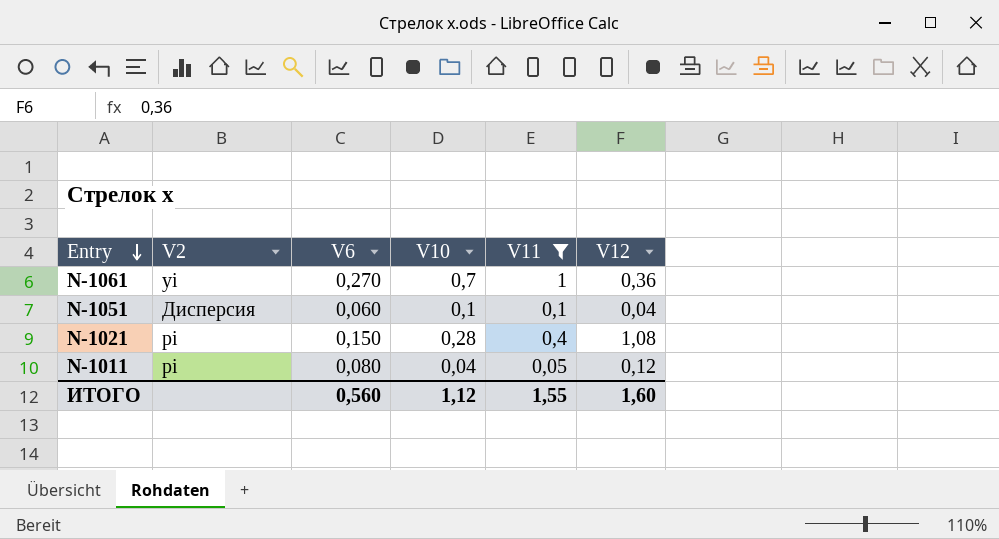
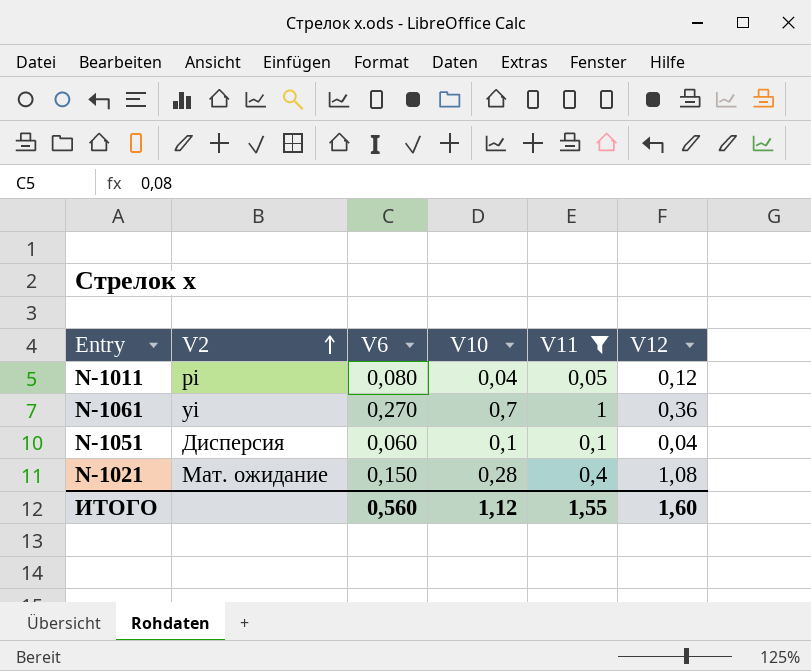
row order: Entry descending -> V2 ascending
N-1021 | V2: pi -> Мат. ожидание

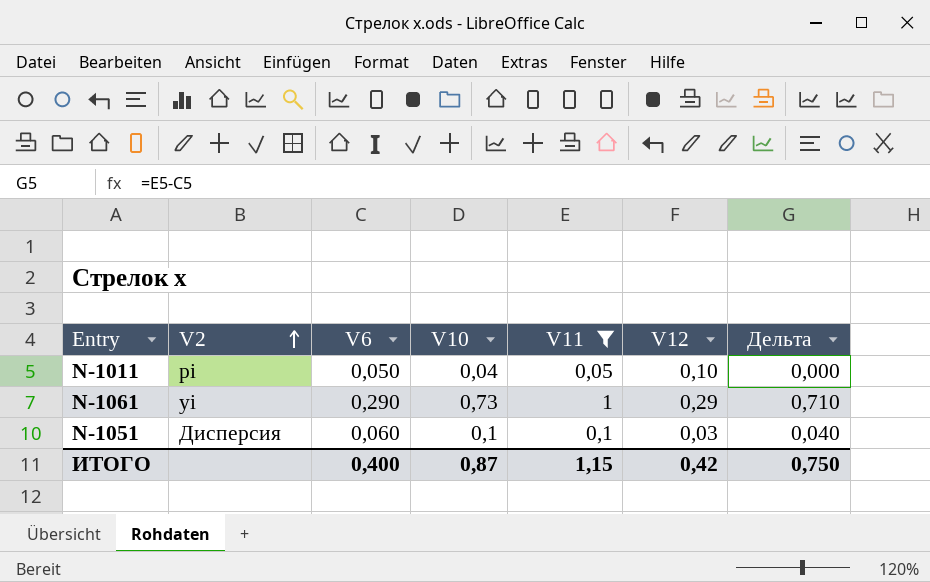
column Дельта | formula: none -> [V11] - [V6]
row N-1021: Мат. ожидание | 0,150 | 0,28 | 0,4 | 1,08 -> none
N-1011 | V6: 0,080 -> 0,050
N-1011 | V12: 0,12 -> 0,10
N-1061 | V6: 0,270 -> 0,290
N-1061 | V10: 0,7 -> 0,73
N-1061 | V12: 0,36 -> 0,29
N-1051 | V12: 0,04 -> 0,03
ИТОГО | V6: 0,560 -> 0,400
ИТОГО | V10: 1,12 -> 0,87
ИТОГО | V11: 1,55 -> 1,15
ИТОГО | V12: 1,60 -> 0,42

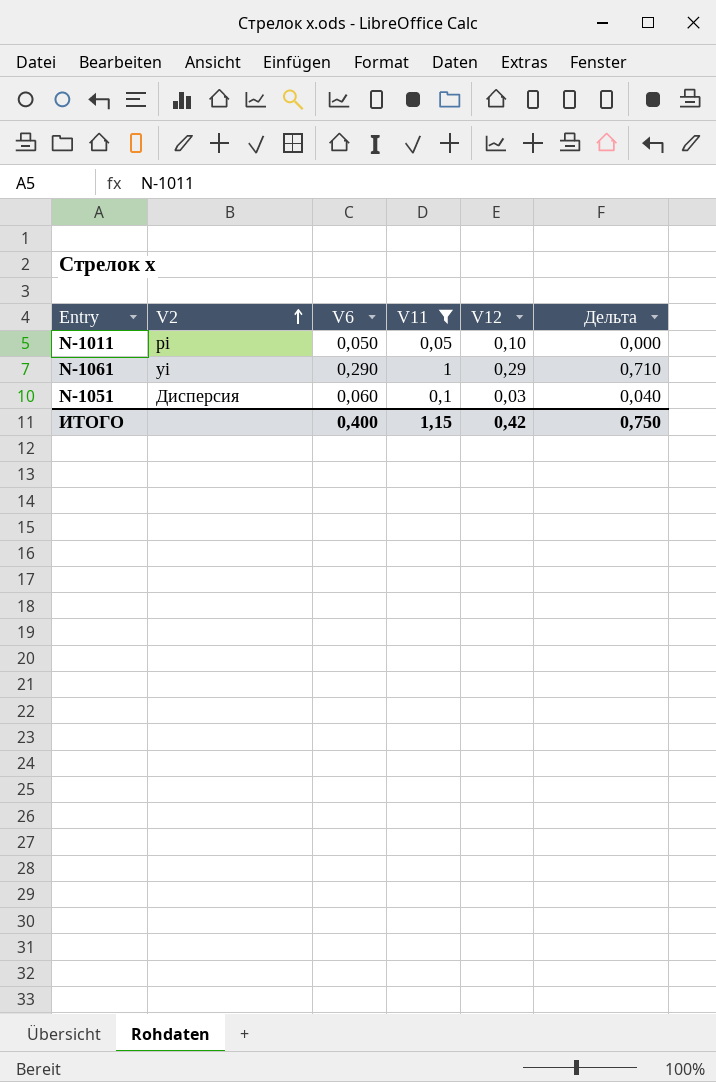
column V10 | position: 4 -> none

